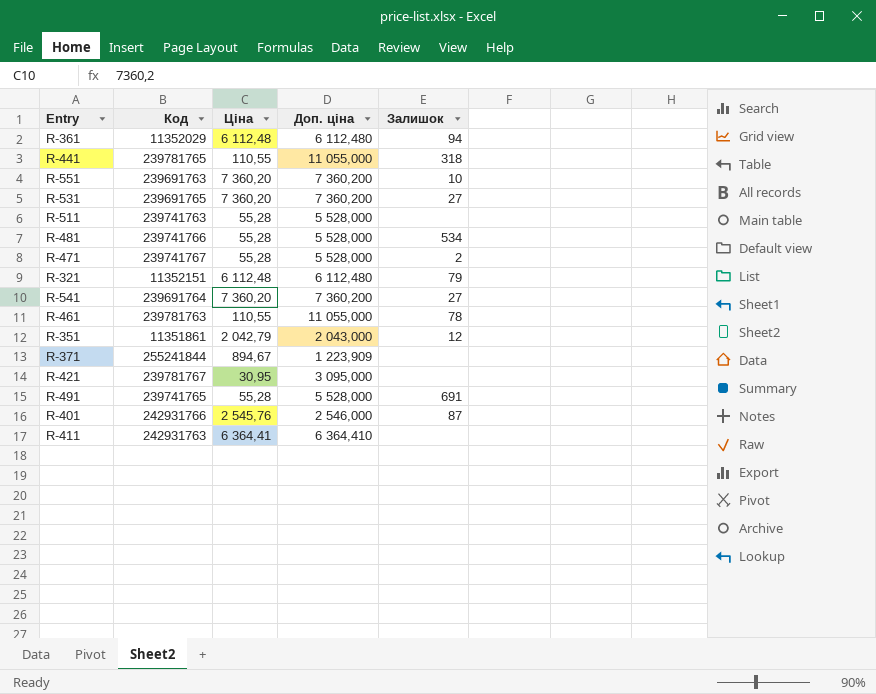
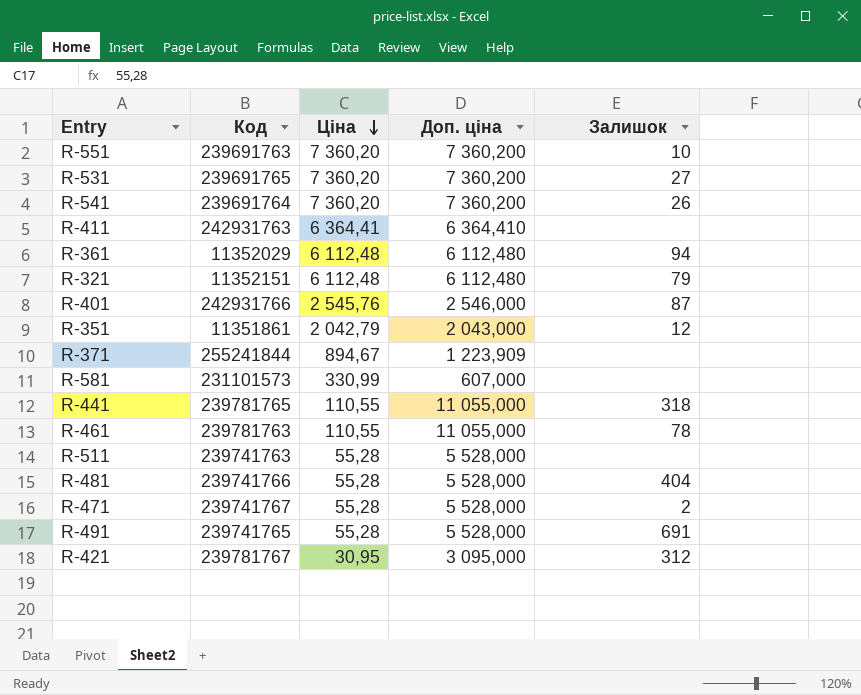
row order: none -> Ціна descending
R-541 | Залишок: 27 -> 26
row R-581: none -> 231101573 | 330,99 | 607,000 | none
R-481 | Залишок: 534 -> 404
R-421 | Залишок: none -> 312

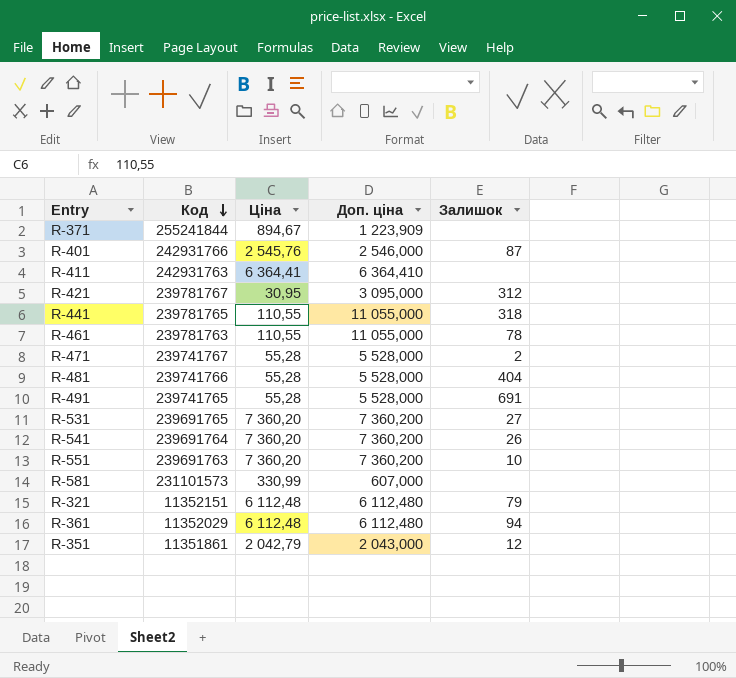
row order: Ціна descending -> Код descending
row R-511: 239741763 | 55,28 | 5 528,000 | none -> none

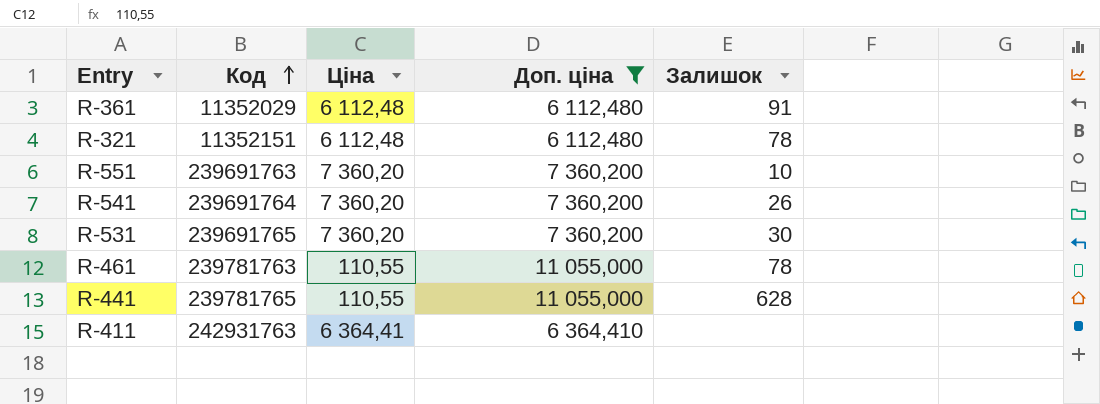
filter: none -> Доп. ціна >= 6 112,480
row order: Код descending -> Код ascending
R-361 | Залишок: 94 -> 91
R-321 | Залишок: 79 -> 78
R-531 | Залишок: 27 -> 30
R-441 | Залишок: 318 -> 628

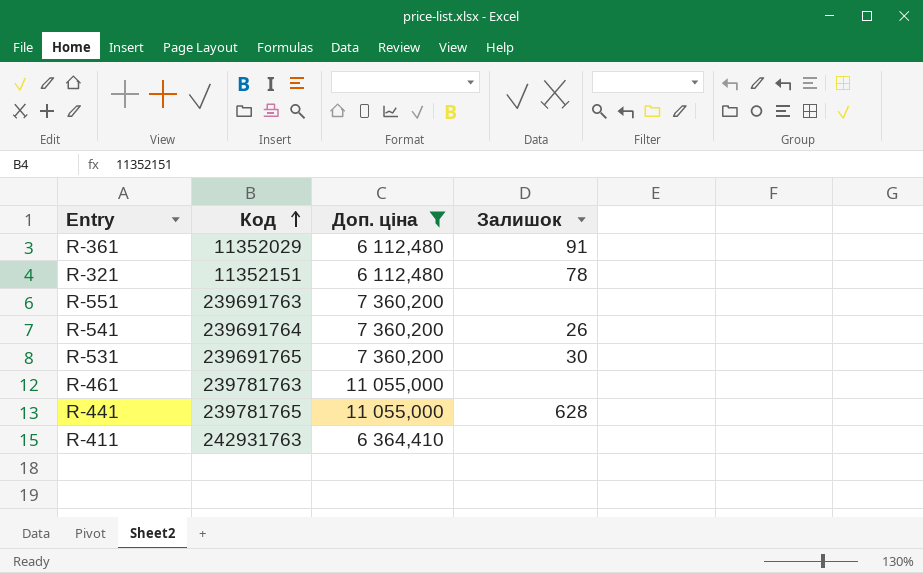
column Ціна | position: 3 -> none
R-551 | Залишок: 10 -> none
R-461 | Залишок: 78 -> none

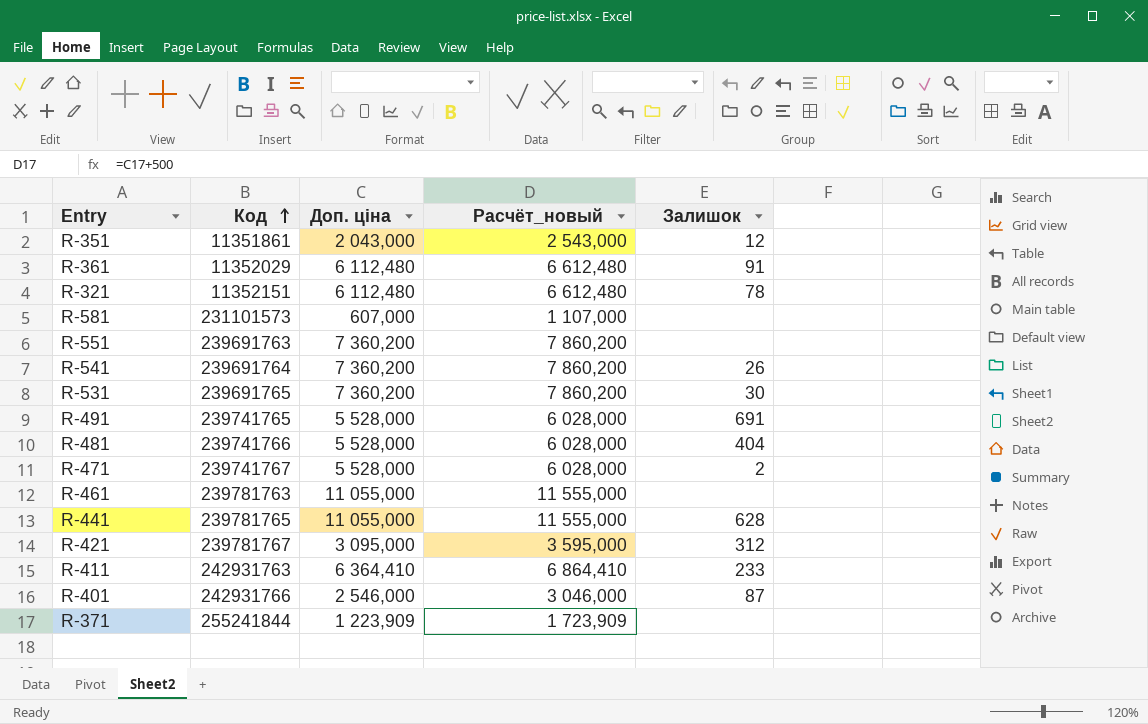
filter: Доп. ціна >= 6 112,480 -> none
column Расчёт_новый | formula: none -> [Доп. ціна] + 500
R-411 | Залишок: none -> 233

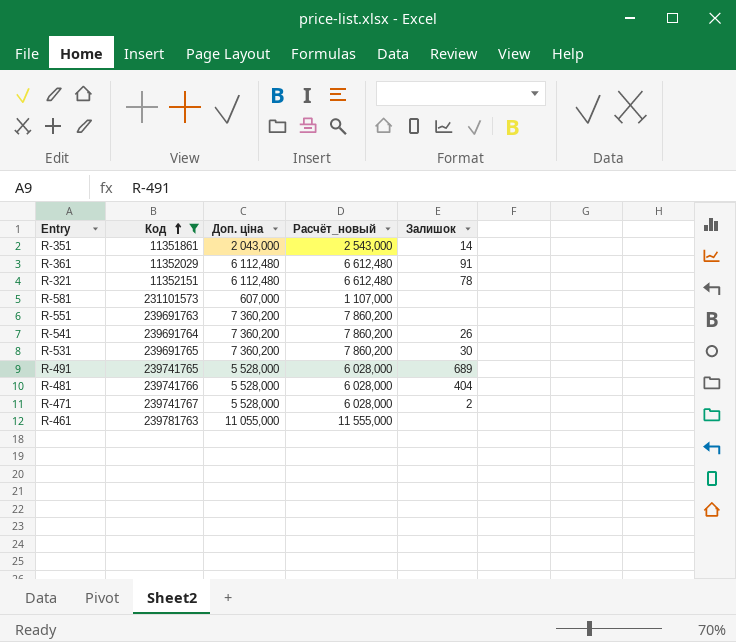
filter: none -> Код <= 239781763
R-351 | Залишок: 12 -> 14
R-491 | Залишок: 691 -> 689

